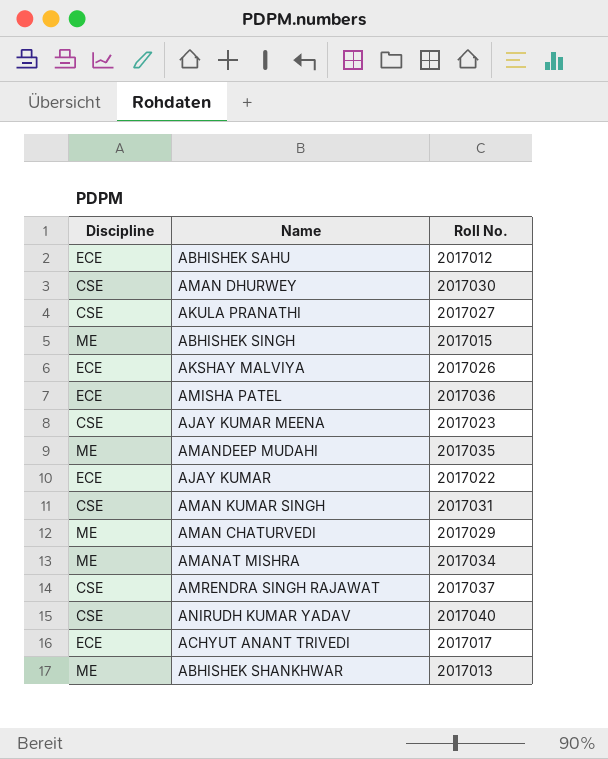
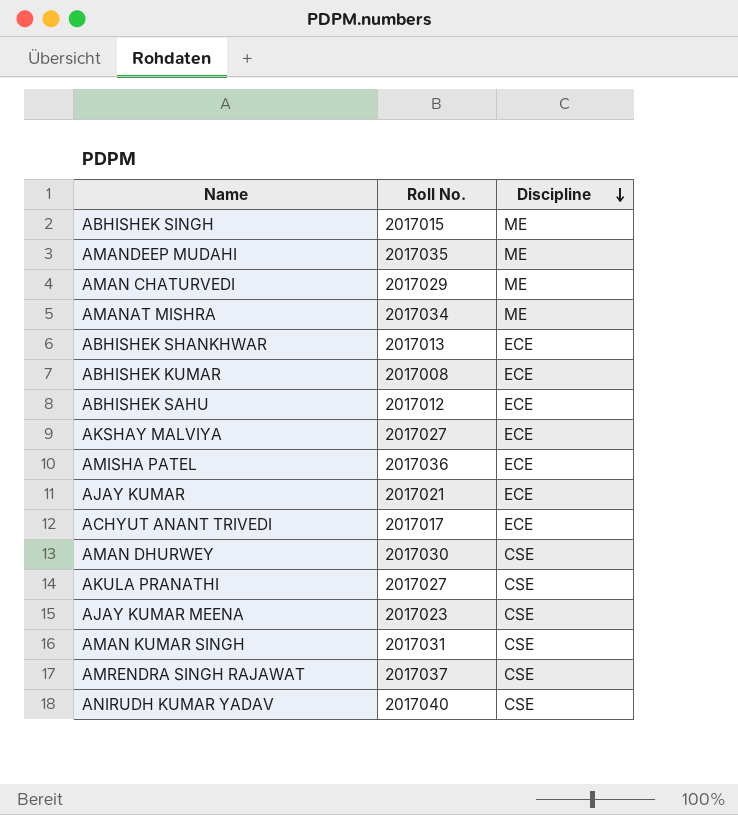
row order: none -> Discipline descending
column Discipline | position: 1 -> 3
ABHISHEK SHANKHWAR | Discipline: ME -> ECE
row ABHISHEK KUMAR: none -> 2017008 | ECE
AKSHAY MALVIYA | Roll No.: 2017026 -> 2017027
AJAY KUMAR | Roll No.: 2017022 -> 2017021

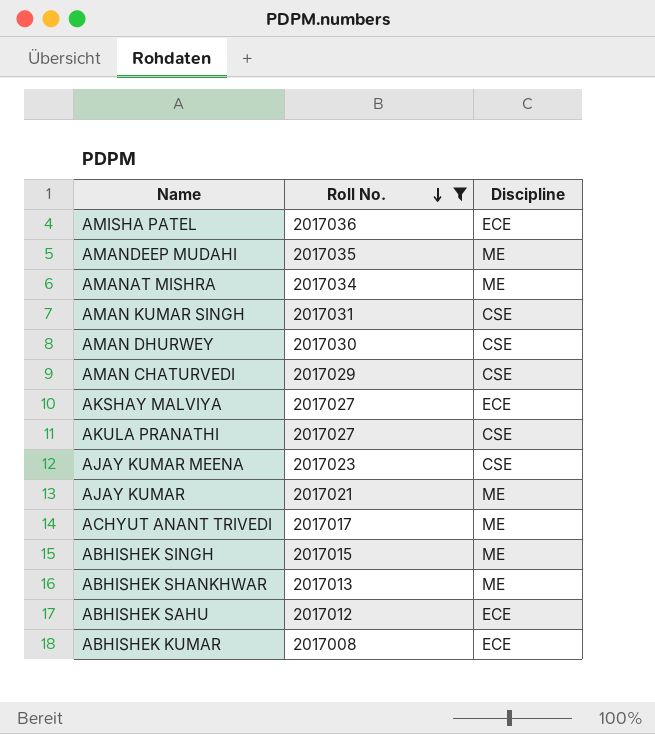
filter: none -> Roll No. <= 2017036
row order: Discipline descending -> Roll No. descending
AMAN CHATURVEDI | Discipline: ME -> CSE
AJAY KUMAR | Discipline: ECE -> ME
ACHYUT ANANT TRIVEDI | Discipline: ECE -> ME
ABHISHEK SHANKHWAR | Discipline: ECE -> ME

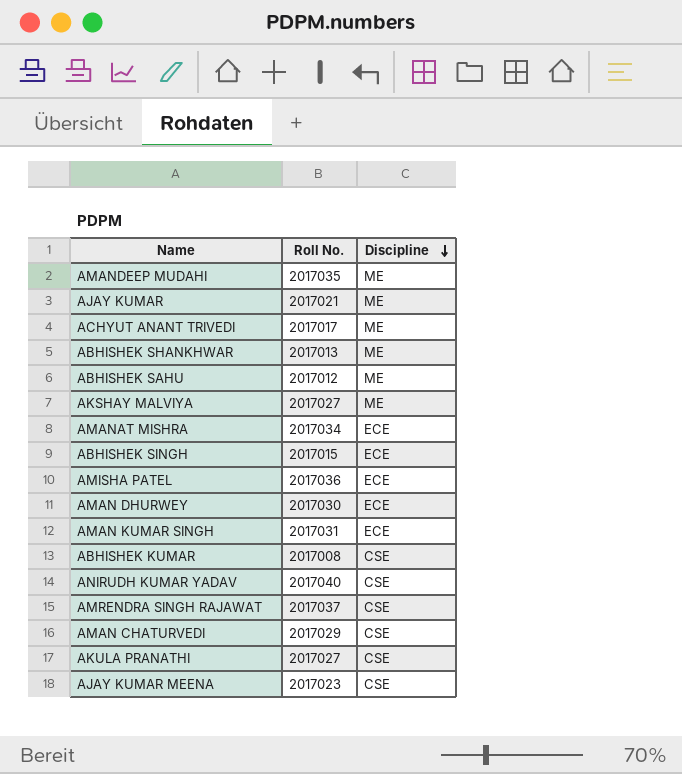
filter: Roll No. <= 2017036 -> none
row order: Roll No. descending -> Discipline descending
ABHISHEK SAHU | Discipline: ECE -> ME
AKSHAY MALVIYA | Discipline: ECE -> ME
AMANAT MISHRA | Discipline: ME -> ECE
ABHISHEK SINGH | Discipline: ME -> ECE
AMAN DHURWEY | Discipline: CSE -> ECE
AMAN KUMAR SINGH | Discipline: CSE -> ECE
ABHISHEK KUMAR | Discipline: ECE -> CSE

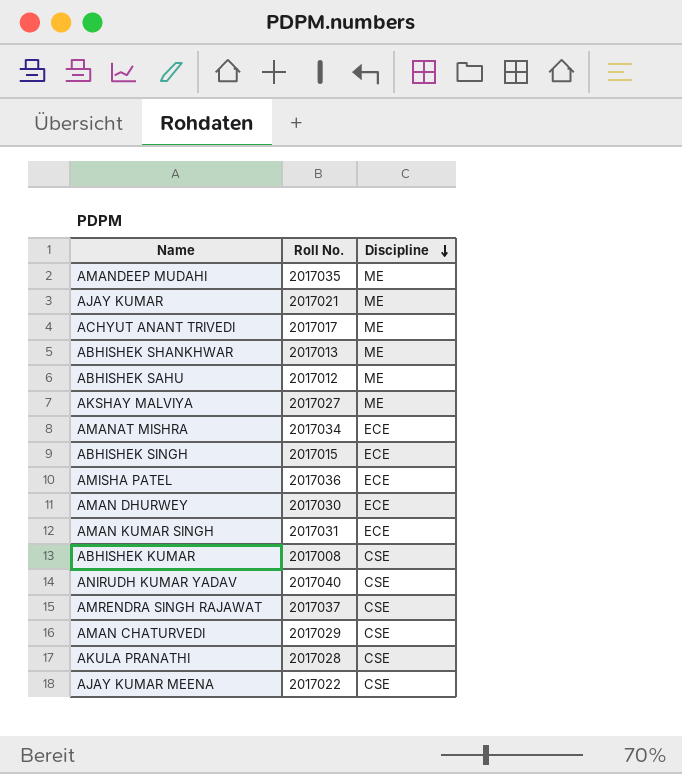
AKULA PRANATHI | Roll No.: 2017027 -> 2017028
AJAY KUMAR MEENA | Roll No.: 2017023 -> 2017022

